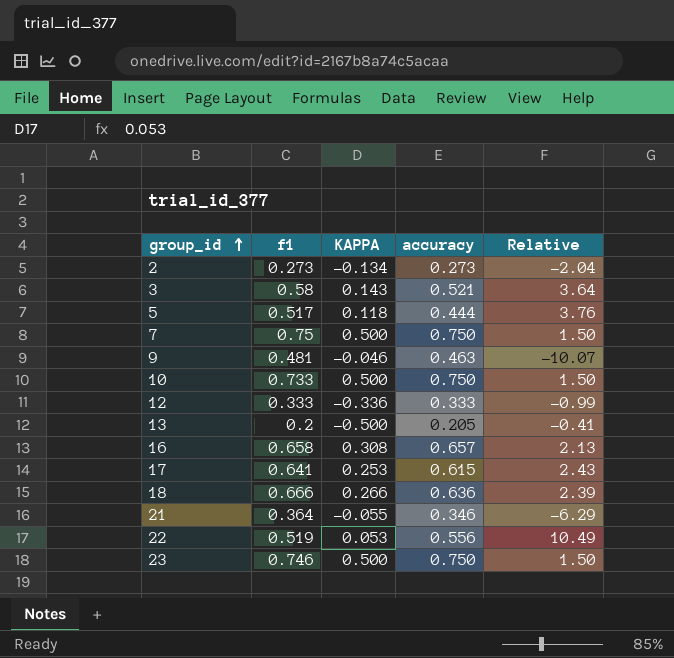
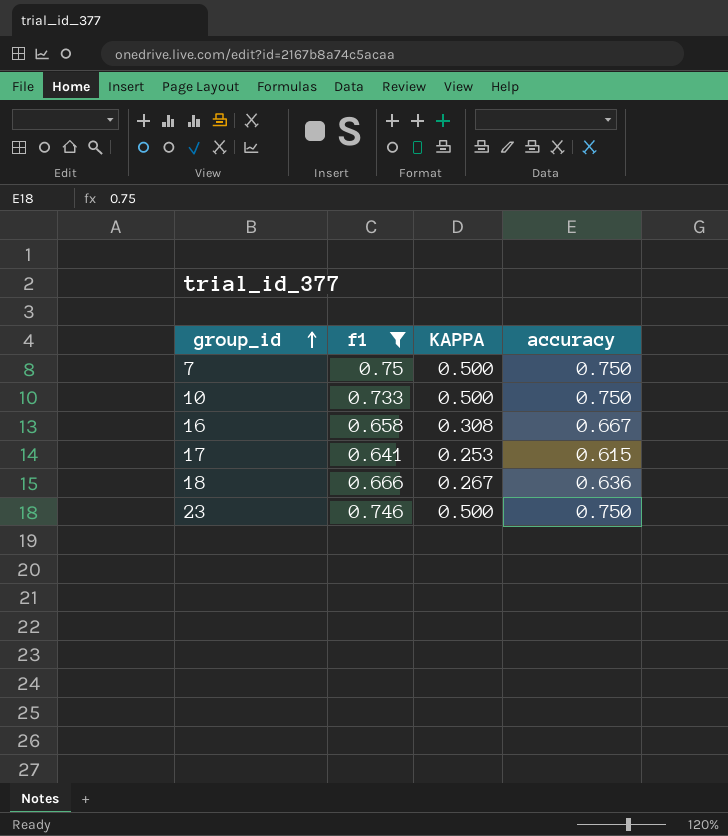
filter: none -> f1 >= 0.641
column Relative | formula: [accuracy] / [KAPPA] -> none
16 | accuracy: 0.657 -> 0.667
18 | KAPPA: 0.266 -> 0.267

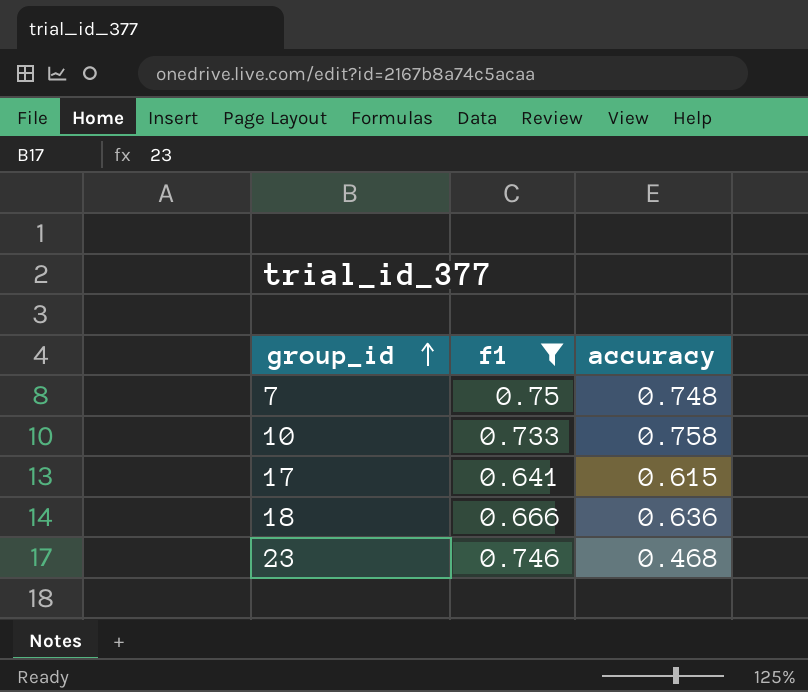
column KAPPA | position: 3 -> none
row 16: 0.658 | 0.308 | 0.667 -> none
7 | accuracy: 0.750 -> 0.748
10 | accuracy: 0.750 -> 0.758
23 | accuracy: 0.750 -> 0.468

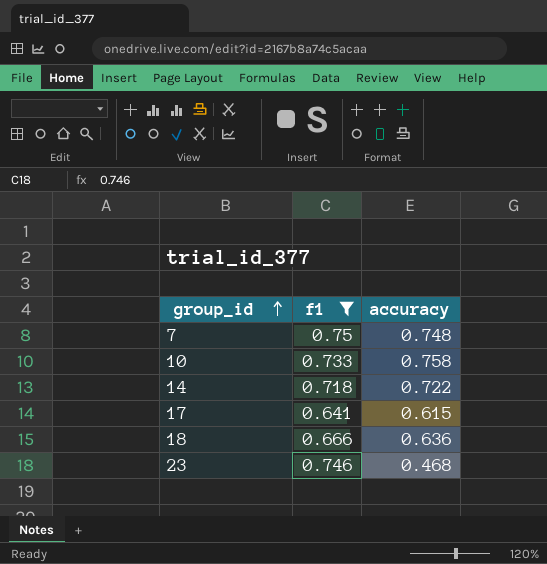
row 14: none -> 0.718 | 0.722

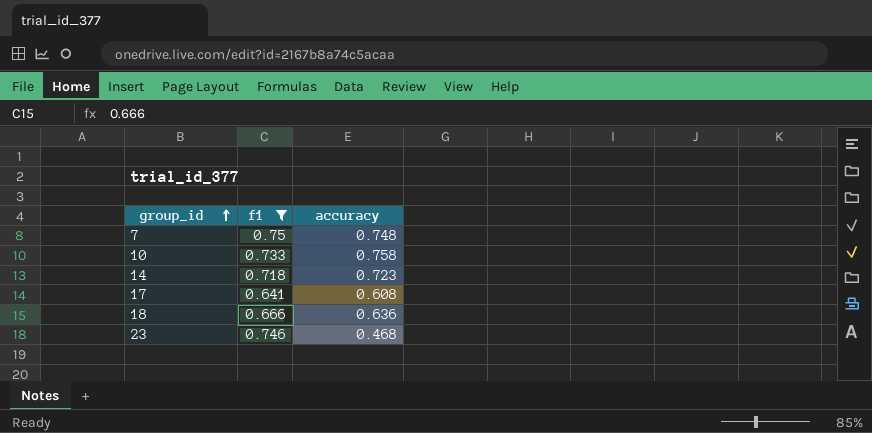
14 | accuracy: 0.722 -> 0.723
17 | accuracy: 0.615 -> 0.608

